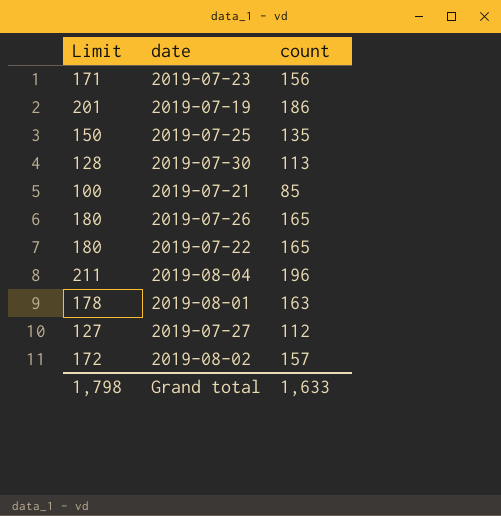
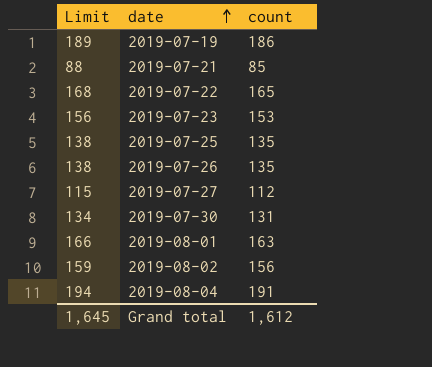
row order: none -> date ascending
column Limit | formula: [count] + 15 -> [count] + 3
2019-07-23 | count: 156 -> 153
2019-07-26 | count: 165 -> 135
2019-07-30 | count: 113 -> 131
2019-08-02 | count: 157 -> 156
2019-08-04 | count: 196 -> 191
Grand total | Limit: 1,798 -> 1,645
Grand total | count: 1,633 -> 1,612

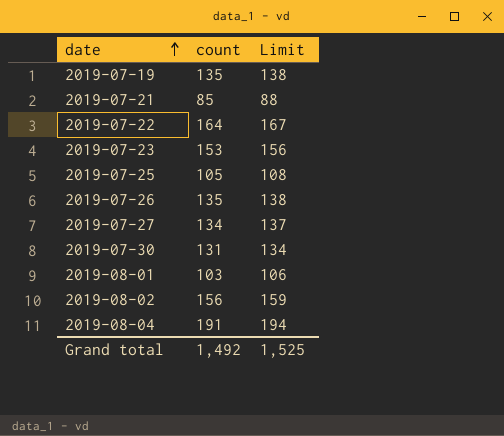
column Limit | position: 1 -> 3
2019-07-19 | count: 186 -> 135
2019-07-19 | Limit: 189 -> 138
2019-07-22 | count: 165 -> 164
2019-07-22 | Limit: 168 -> 167
2019-07-25 | count: 135 -> 105
2019-07-25 | Limit: 138 -> 108
2019-07-27 | count: 112 -> 134
2019-07-27 | Limit: 115 -> 137
2019-08-01 | count: 163 -> 103
2019-08-01 | Limit: 166 -> 106
Grand total | count: 1,612 -> 1,492
Grand total | Limit: 1,645 -> 1,525

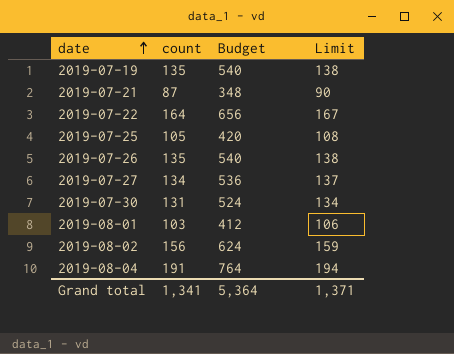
column Budget | formula: none -> [count] * 4
row 2019-07-23: 153 | 156 -> none
2019-07-21 | count: 85 -> 87
2019-07-21 | Limit: 88 -> 90
Grand total | count: 1,492 -> 1,341
Grand total | Limit: 1,525 -> 1,371

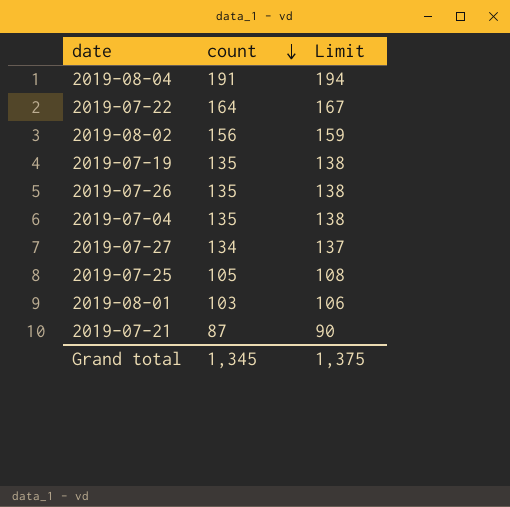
row order: date ascending -> count descending
column Budget | formula: [count] * 4 -> none
row 2019-07-30: 131 | 524 | 134 -> none
row 2019-07-04: none -> 135 | 138
Grand total | count: 1,341 -> 1,345
Grand total | Limit: 1,371 -> 1,375

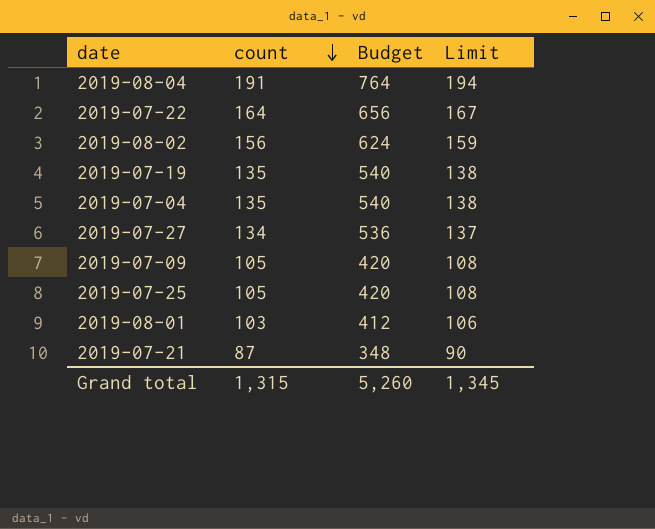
column Budget | formula: none -> [count] * 4
row 2019-07-26: 135 | 138 -> none
row 2019-07-09: none -> 105 | 420 | 108
Grand total | count: 1,345 -> 1,315
Grand total | Limit: 1,375 -> 1,345

